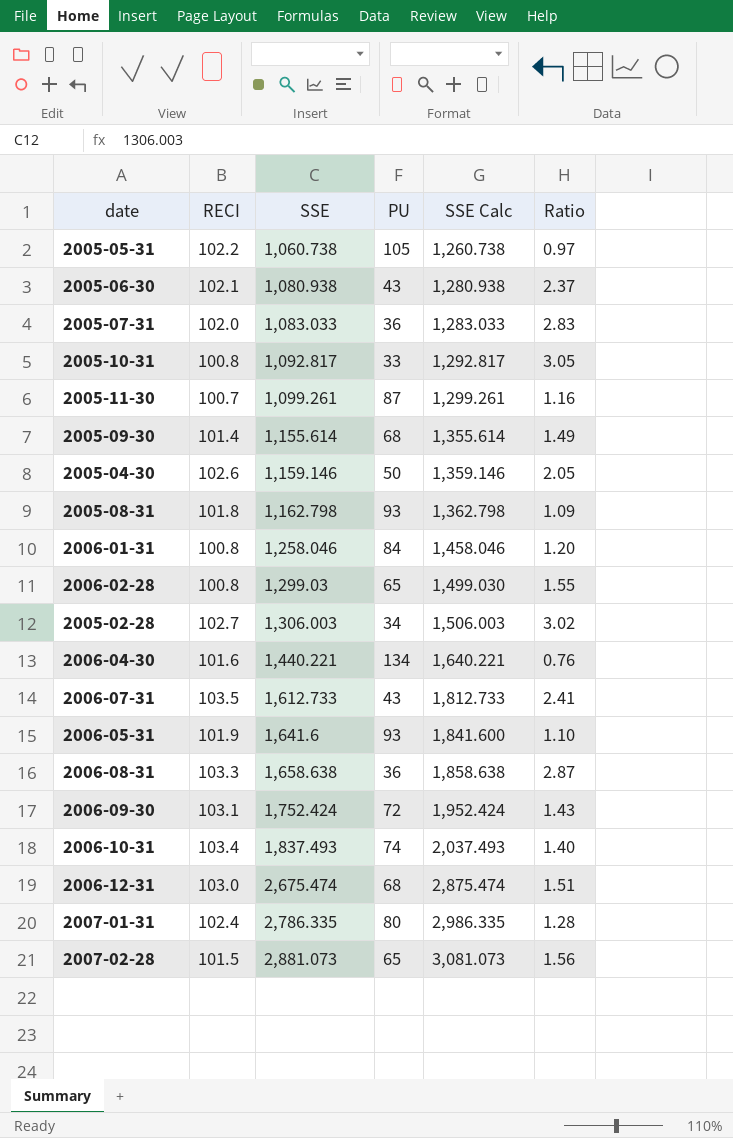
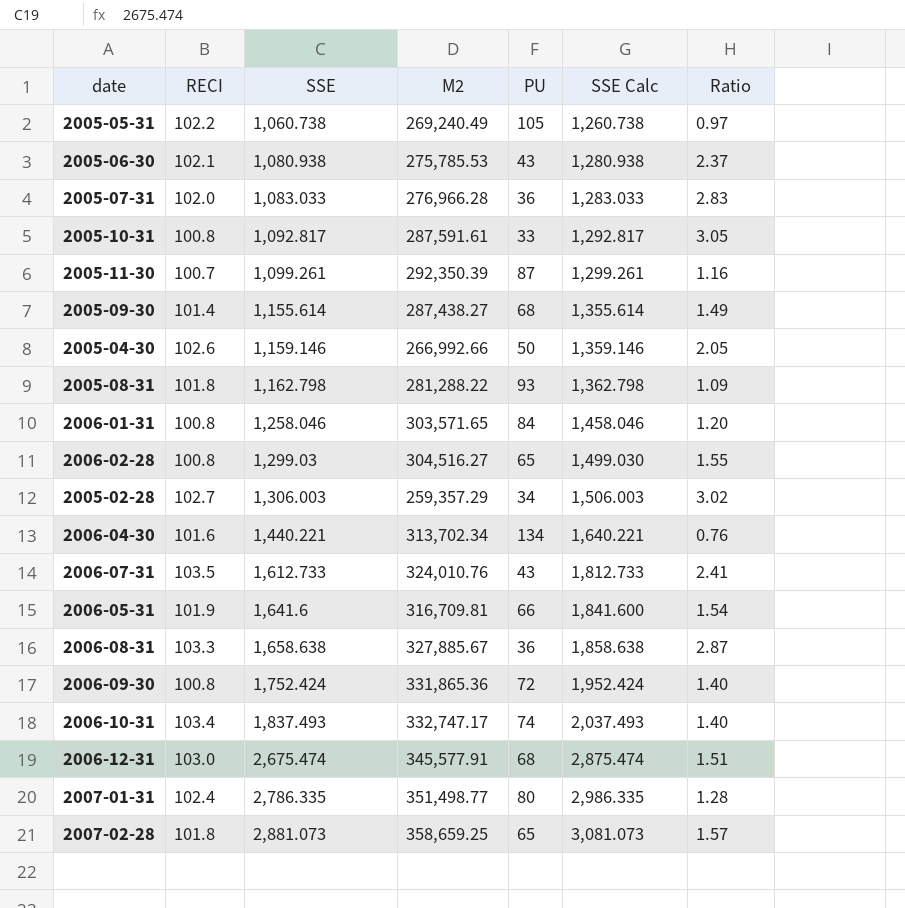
column M2 | position: none -> 4
2006-05-31 | PU: 93 -> 66
2006-05-31 | Ratio: 1.10 -> 1.54
2006-09-30 | RECI: 103.1 -> 100.8
2006-09-30 | Ratio: 1.43 -> 1.40
2007-02-28 | RECI: 101.5 -> 101.8
2007-02-28 | Ratio: 1.56 -> 1.57

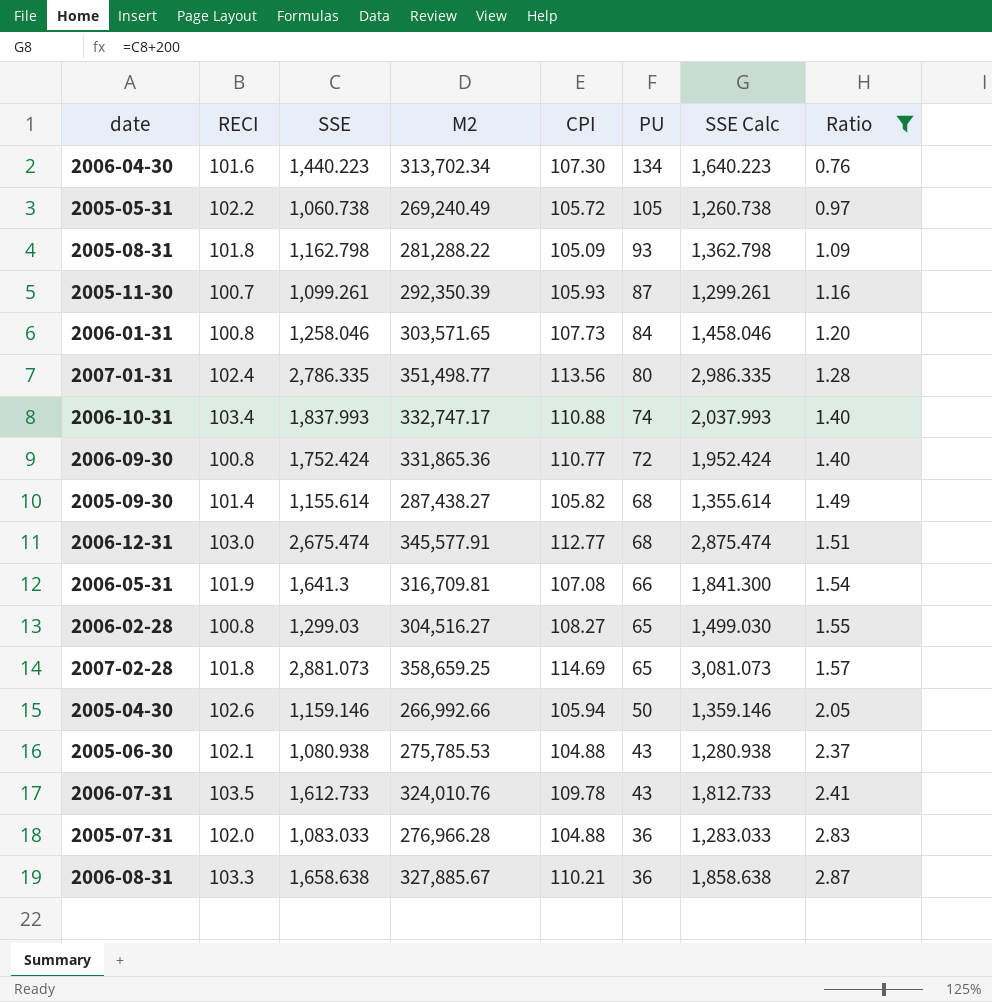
filter: none -> Ratio <= 2.87
row order: SSE ascending -> PU descending
column CPI | position: none -> 5
2006-04-30 | SSE: 1,440.221 -> 1,440.223
2006-04-30 | SSE Calc: 1,640.221 -> 1,640.223
2006-10-31 | SSE: 1,837.493 -> 1,837.993
2006-10-31 | SSE Calc: 2,037.493 -> 2,037.993
2006-05-31 | SSE: 1,641.6 -> 1,641.3
2006-05-31 | SSE Calc: 1,841.600 -> 1,841.300

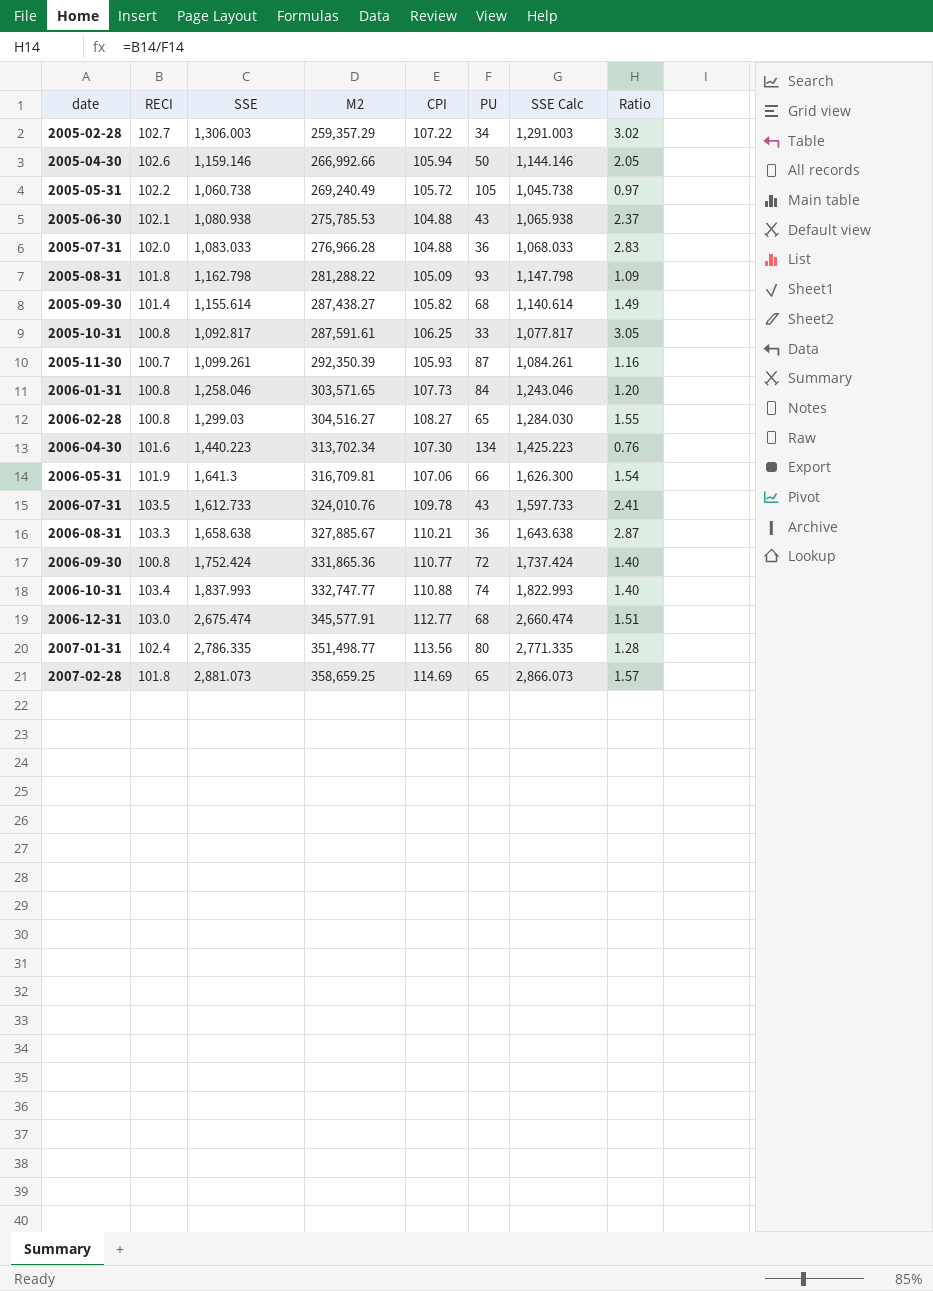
filter: Ratio <= 2.87 -> none
row order: PU descending -> date ascending
column SSE Calc | formula: [SSE] + 200 -> [SSE] - 15
2006-05-31 | CPI: 107.08 -> 107.06
2006-10-31 | M2: 332,747.17 -> 332,747.77

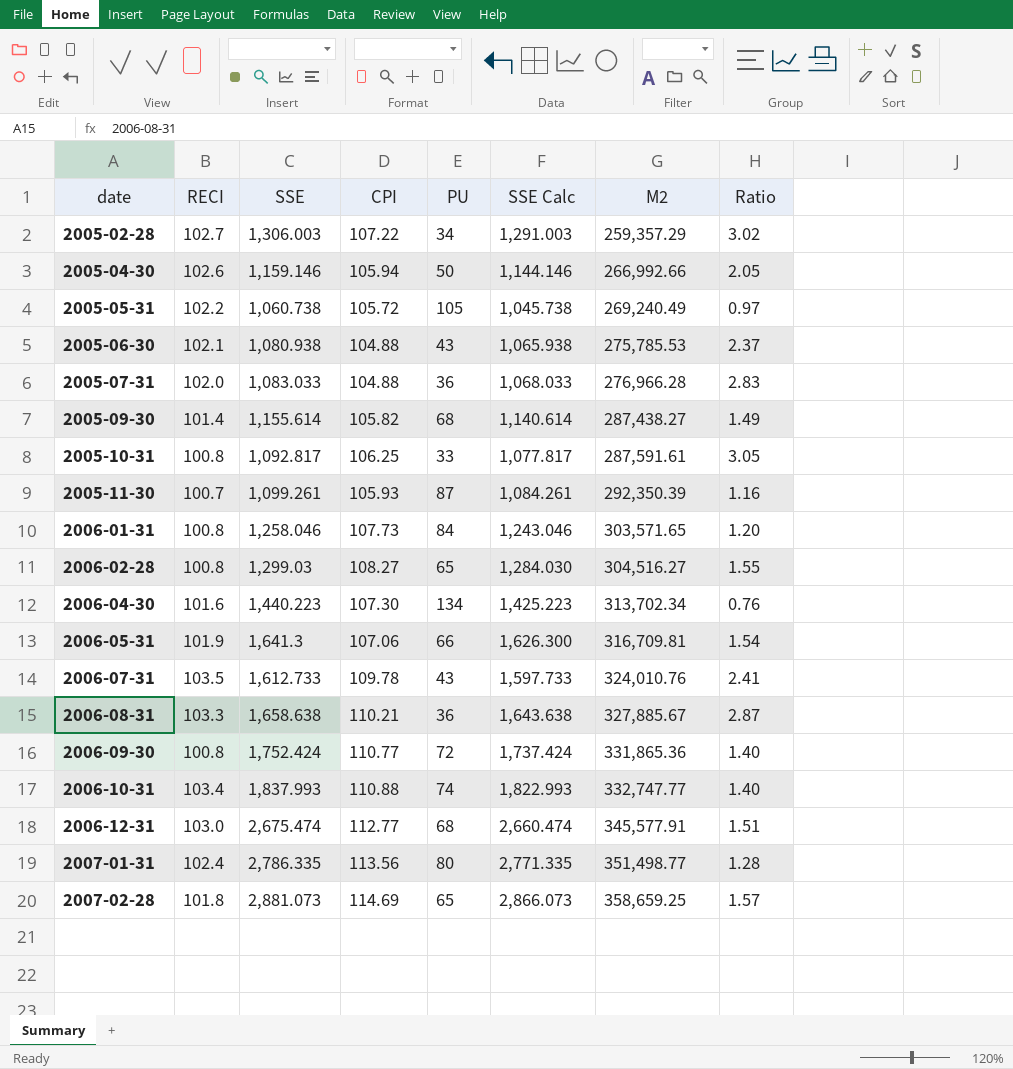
column M2 | position: 4 -> 7
row 2005-08-31: 101.8 | 1,162.798 | 281,288.22 | 105.09 | 93 | 1,147.798 | 1.09 -> none

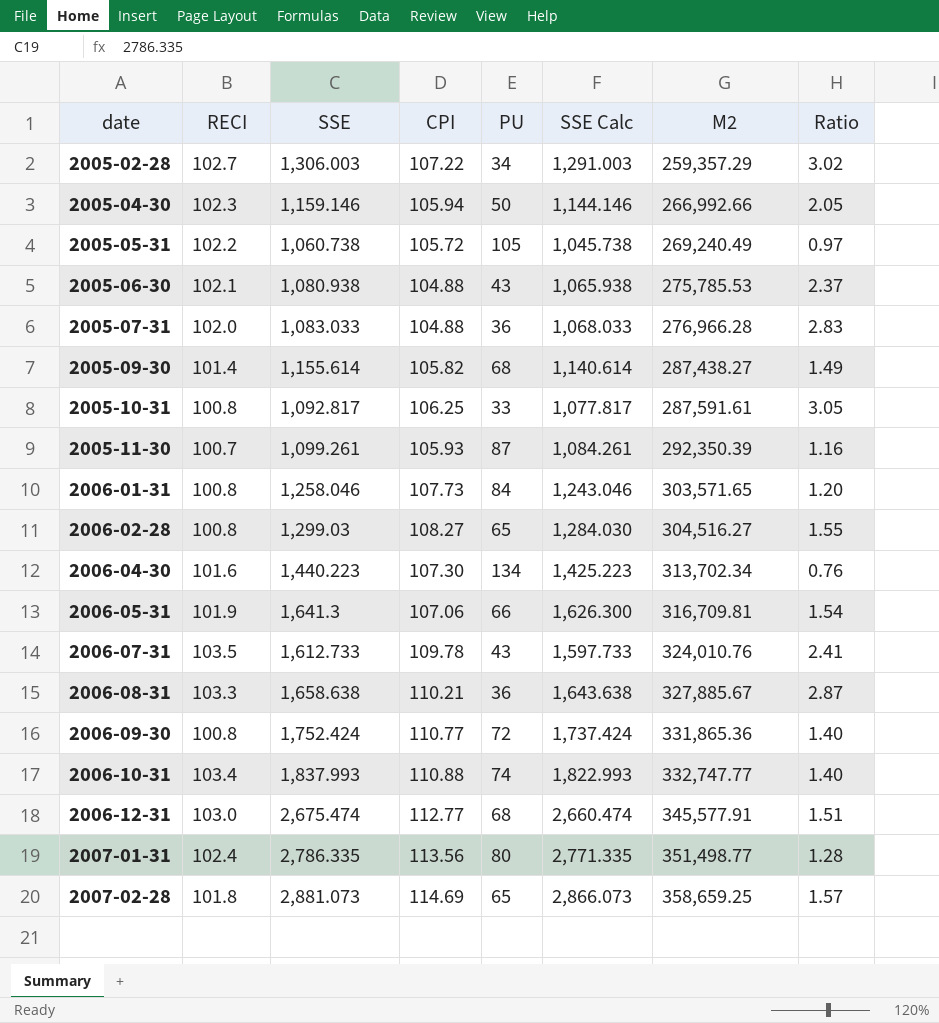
2005-04-30 | RECI: 102.6 -> 102.3

